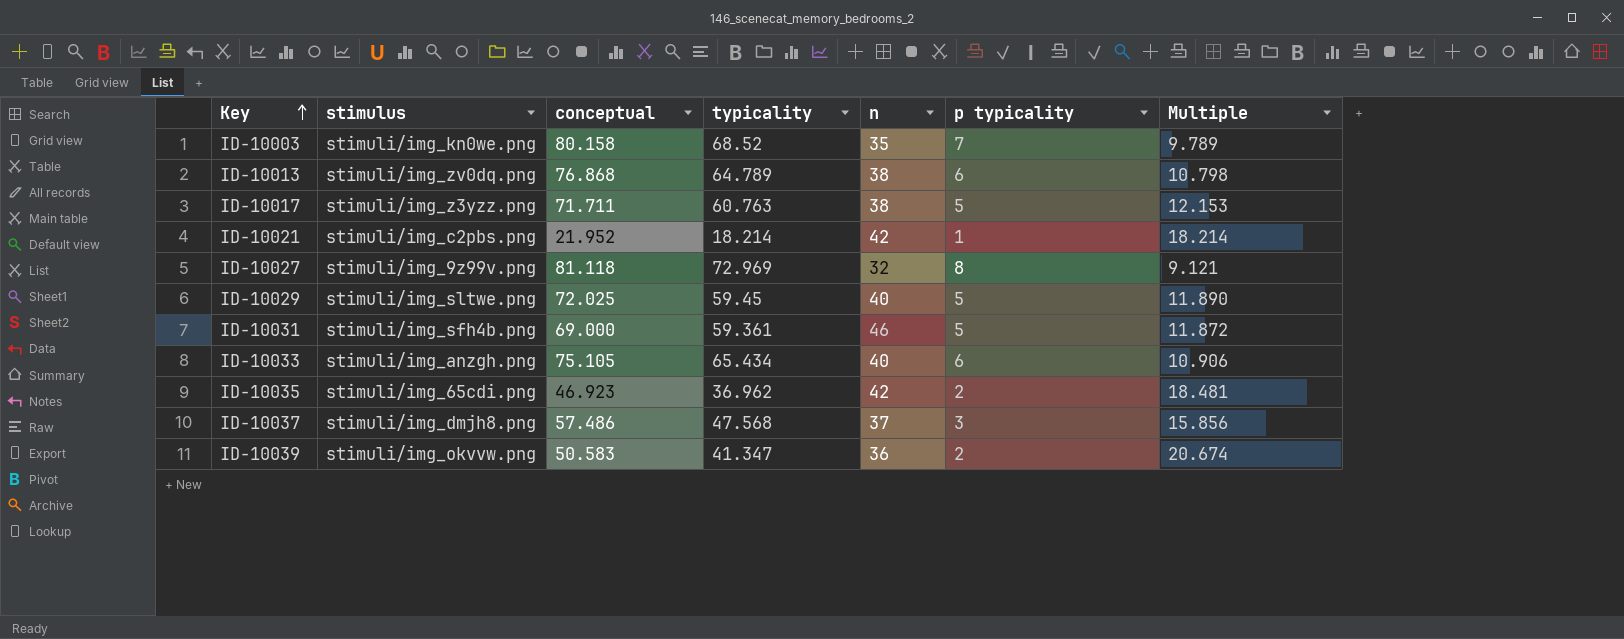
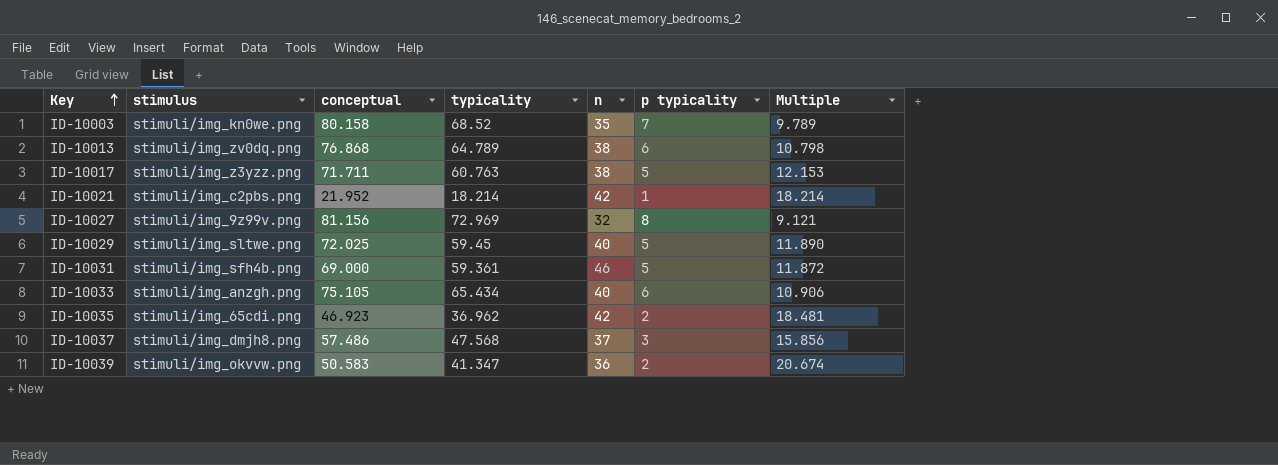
ID-10027 | conceptual: 81.118 -> 81.156

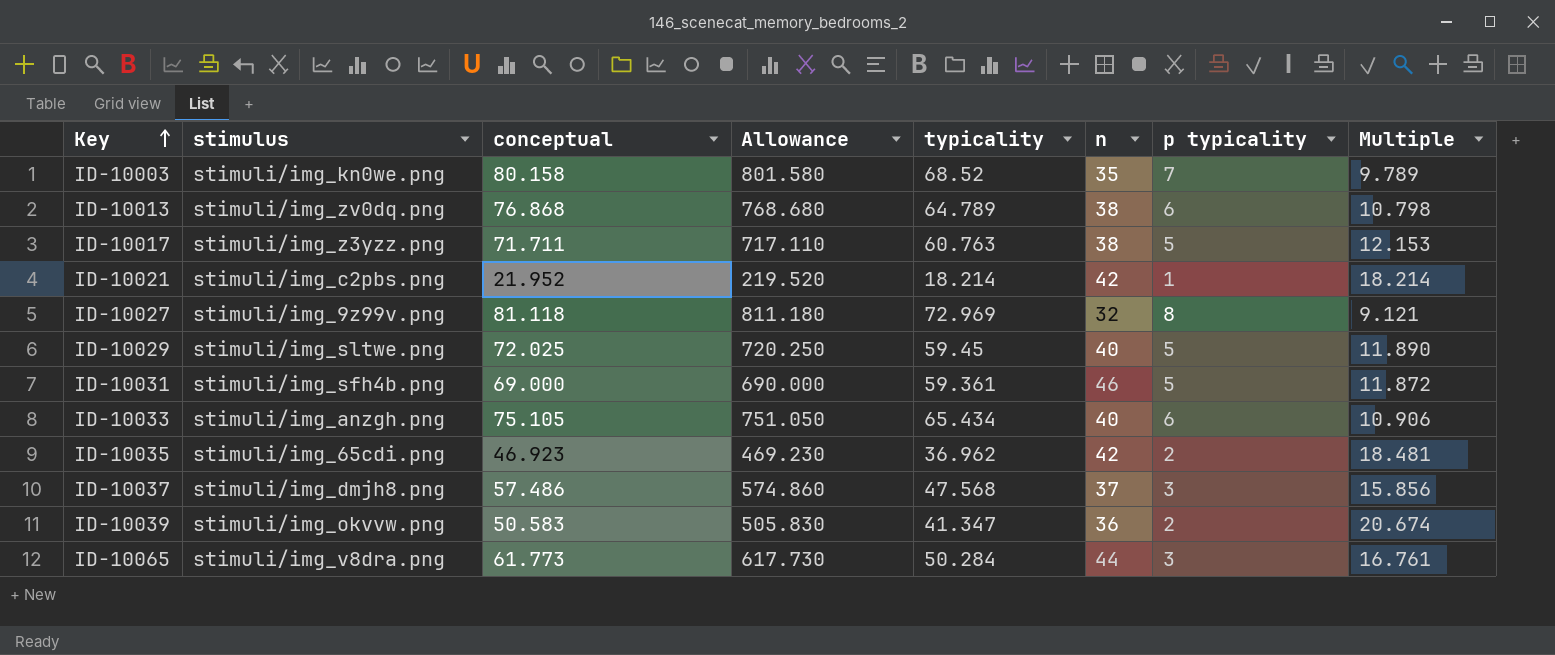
column Allowance | formula: none -> [conceptual] * 10
ID-10027 | conceptual: 81.156 -> 81.118
row ID-10065: none -> stimuli/img_v8dra.png | 61.773 | 617.730 | 50.284 | 44 | 3 | 16.761

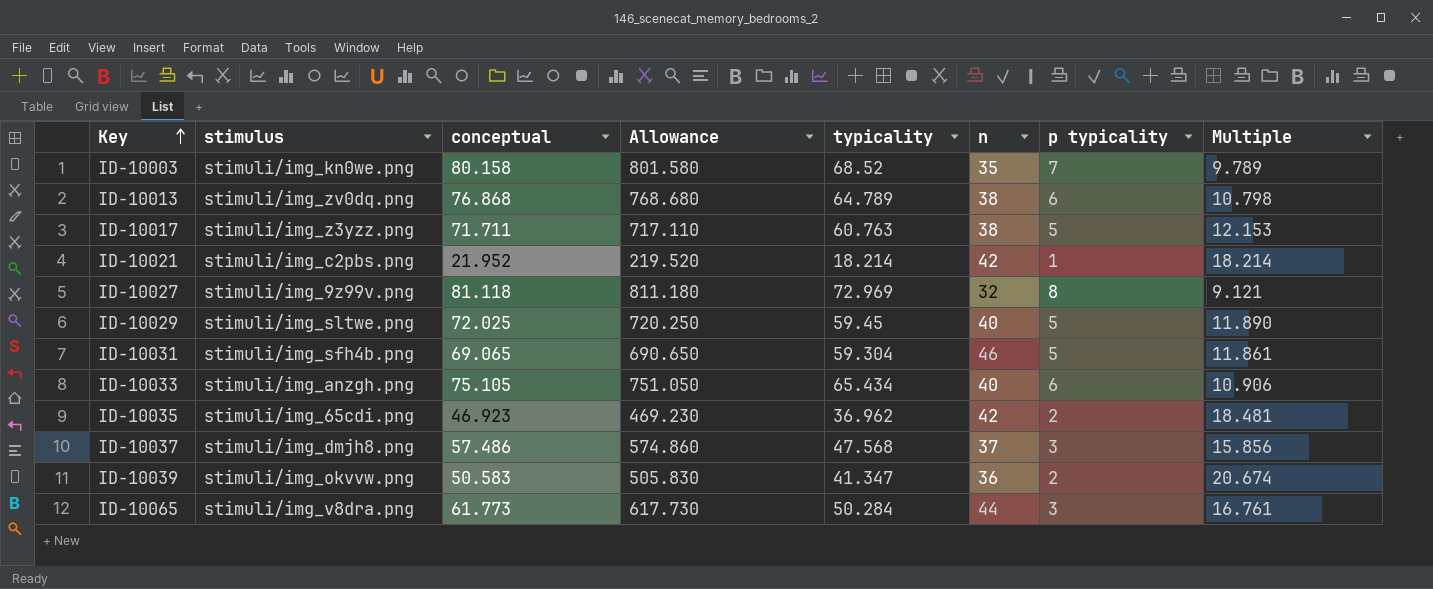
ID-10031 | conceptual: 69.000 -> 69.065
ID-10031 | Allowance: 690.000 -> 690.650
ID-10031 | typicality: 59.361 -> 59.304
ID-10031 | Multiple: 11.872 -> 11.861

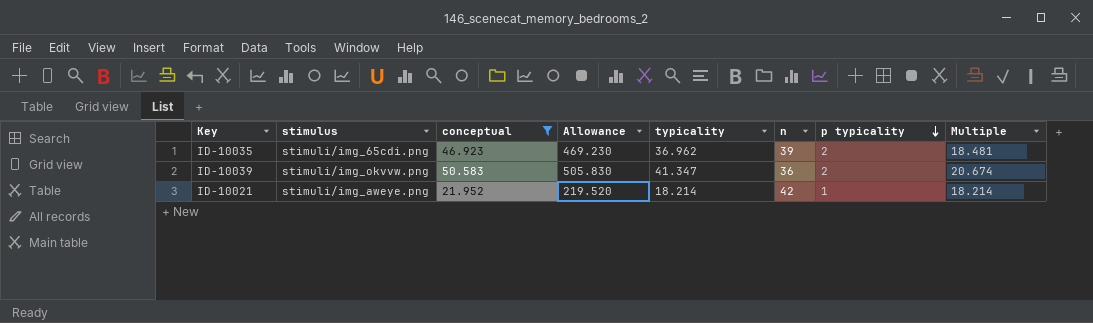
filter: none -> conceptual <= 50.583
row order: Key ascending -> p typicality descending
ID-10035 | n: 42 -> 39
ID-10021 | stimulus: stimuli/img_c2pbs.png -> stimuli/img_aweye.png

